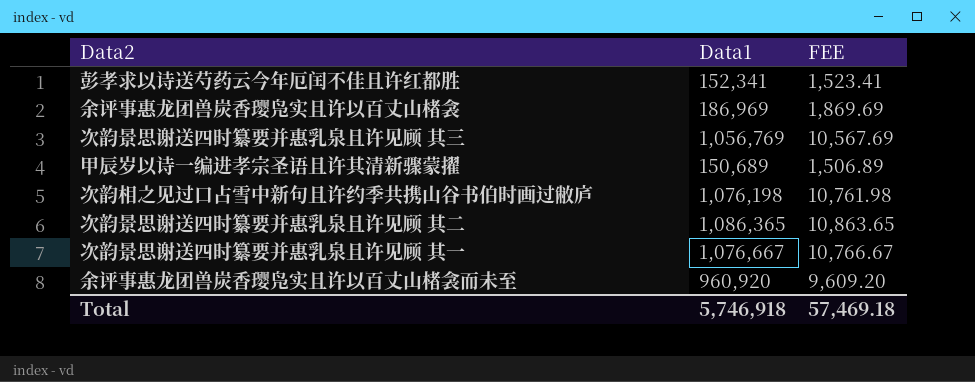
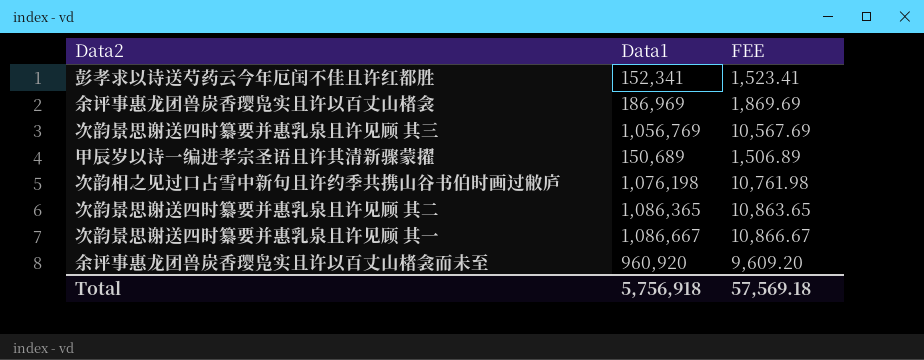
次韵景思谢送四时纂要并惠乳泉且许见顾 其一 | Data1: 1,076,667 -> 1,086,667
次韵景思谢送四时纂要并惠乳泉且许见顾 其一 | FEE: 10,766.67 -> 10,866.67
Total | Data1: 5,746,918 -> 5,756,918
Total | FEE: 57,469.18 -> 57,569.18

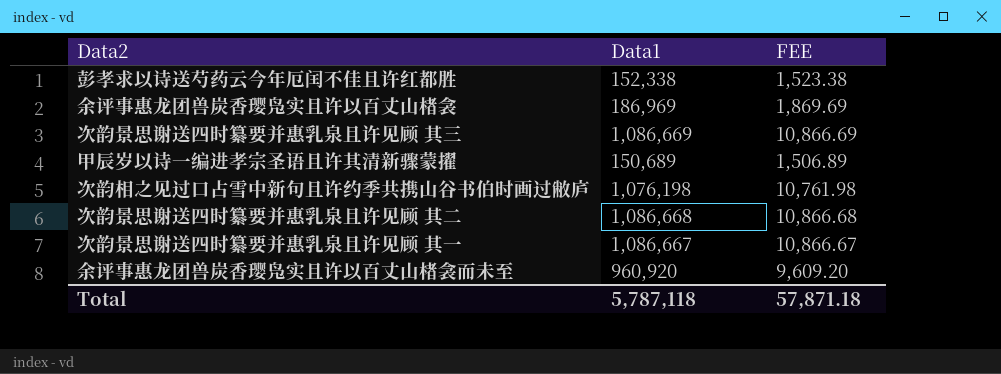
彭孝求以诗送芍药云今年厄闰不佳且许红都胜 | Data1: 152,341 -> 152,338
彭孝求以诗送芍药云今年厄闰不佳且许红都胜 | FEE: 1,523.41 -> 1,523.38
次韵景思谢送四时纂要并惠乳泉且许见顾 其三 | Data1: 1,056,769 -> 1,086,669
次韵景思谢送四时纂要并惠乳泉且许见顾 其三 | FEE: 10,567.69 -> 10,866.69
次韵景思谢送四时纂要并惠乳泉且许见顾 其二 | Data1: 1,086,365 -> 1,086,668
次韵景思谢送四时纂要并惠乳泉且许见顾 其二 | FEE: 10,863.65 -> 10,866.68
Total | Data1: 5,756,918 -> 5,787,118
Total | FEE: 57,569.18 -> 57,871.18

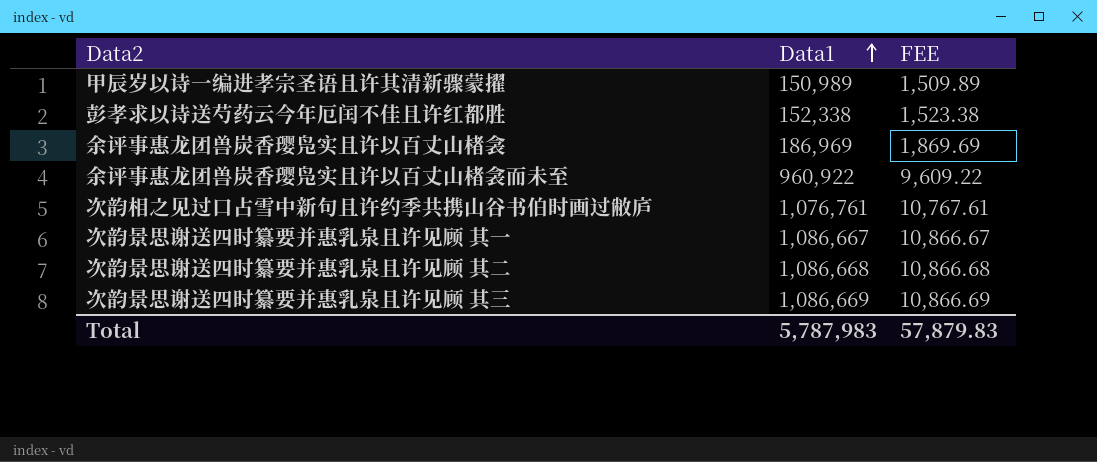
row order: none -> Data1 ascending
甲辰岁以诗一编进孝宗圣语且许其清新骤蒙擢 | Data1: 150,689 -> 150,989
甲辰岁以诗一编进孝宗圣语且许其清新骤蒙擢 | FEE: 1,506.89 -> 1,509.89
余评事惠龙团兽炭香璎凫实且许以百丈山楮衾而未至 | Data1: 960,920 -> 960,922
余评事惠龙团兽炭香璎凫实且许以百丈山楮衾而未至 | FEE: 9,609.20 -> 9,609.22
次韵相之见过口占雪中新句且许约季共携山谷书伯时画过敝庐 | Data1: 1,076,198 -> 1,076,761
次韵相之见过口占雪中新句且许约季共携山谷书伯时画过敝庐 | FEE: 10,761.98 -> 10,767.61
Total | Data1: 5,787,118 -> 5,787,983
Total | FEE: 57,871.18 -> 57,879.83

